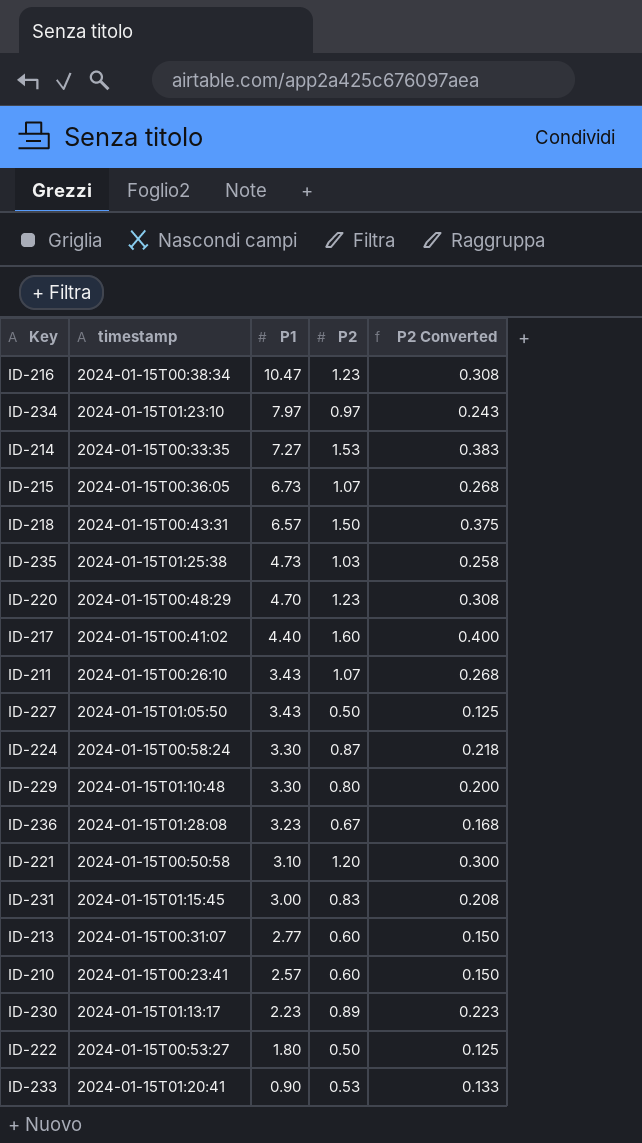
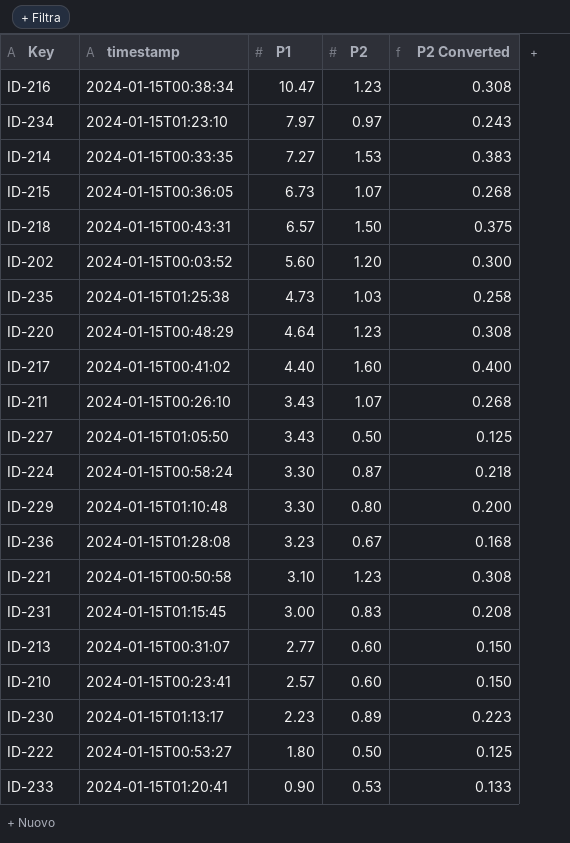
row ID-202: none -> 2024-01-15T00:03:52 | 5.60 | 1.20 | 0.300
ID-220 | P1: 4.70 -> 4.64
ID-221 | P2: 1.20 -> 1.23
ID-221 | P2 Converted: 0.300 -> 0.308

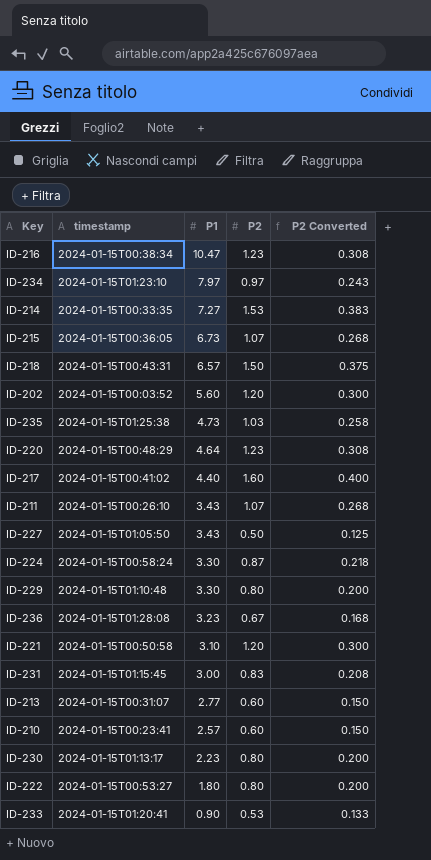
ID-221 | P2: 1.23 -> 1.20
ID-221 | P2 Converted: 0.308 -> 0.300
ID-230 | P2: 0.89 -> 0.80
ID-230 | P2 Converted: 0.223 -> 0.200
ID-222 | P2: 0.50 -> 0.80
ID-222 | P2 Converted: 0.125 -> 0.200

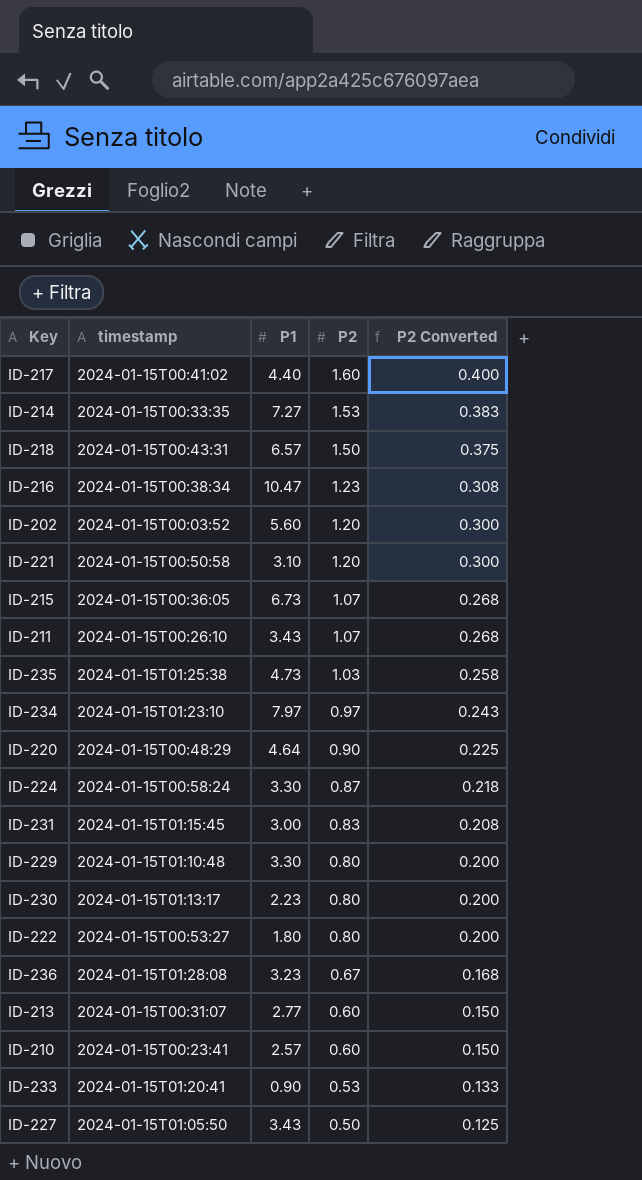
row order: P1 descending -> P2 descending
ID-220 | P2: 1.23 -> 0.90
ID-220 | P2 Converted: 0.308 -> 0.225

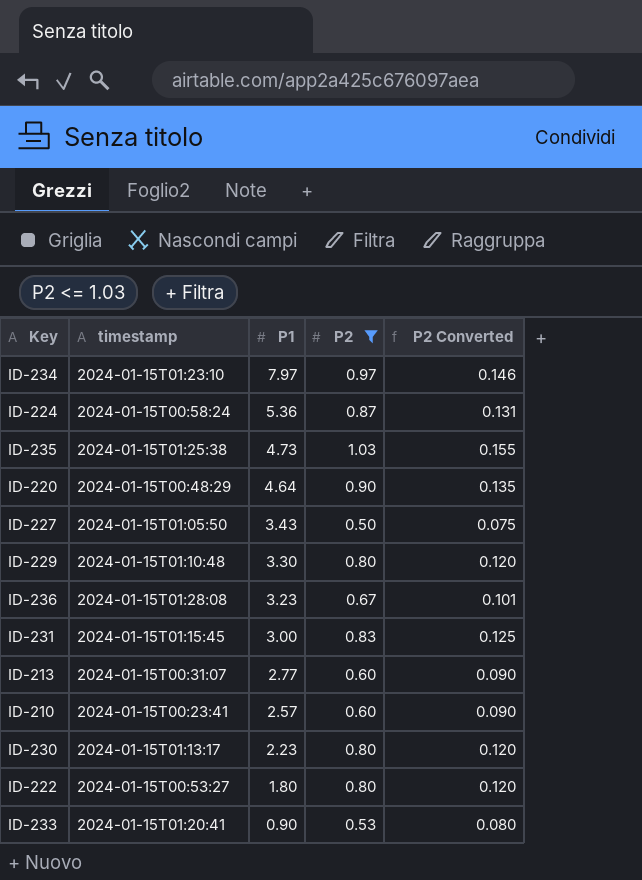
filter: none -> P2 <= 1.03
row order: P2 descending -> P1 descending
column P2 Converted | formula: [P2] * 0.25 -> [P2] * 0.15
ID-224 | P1: 3.30 -> 5.36

